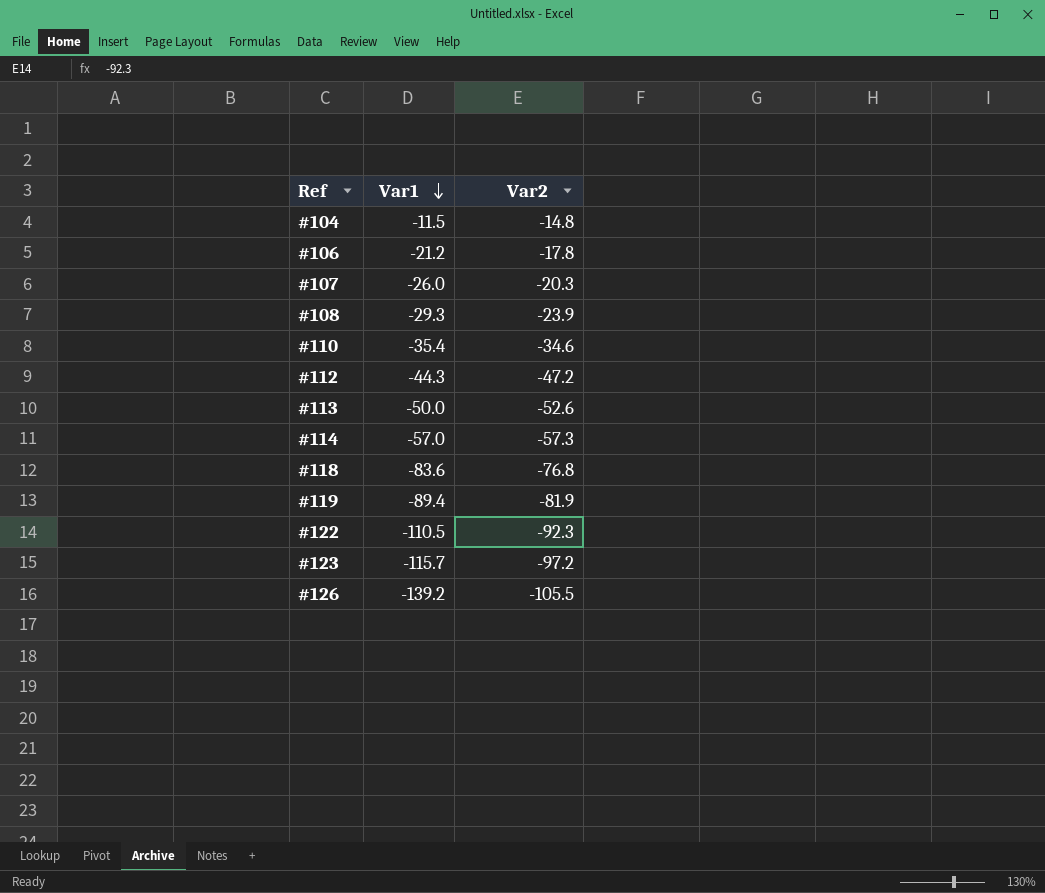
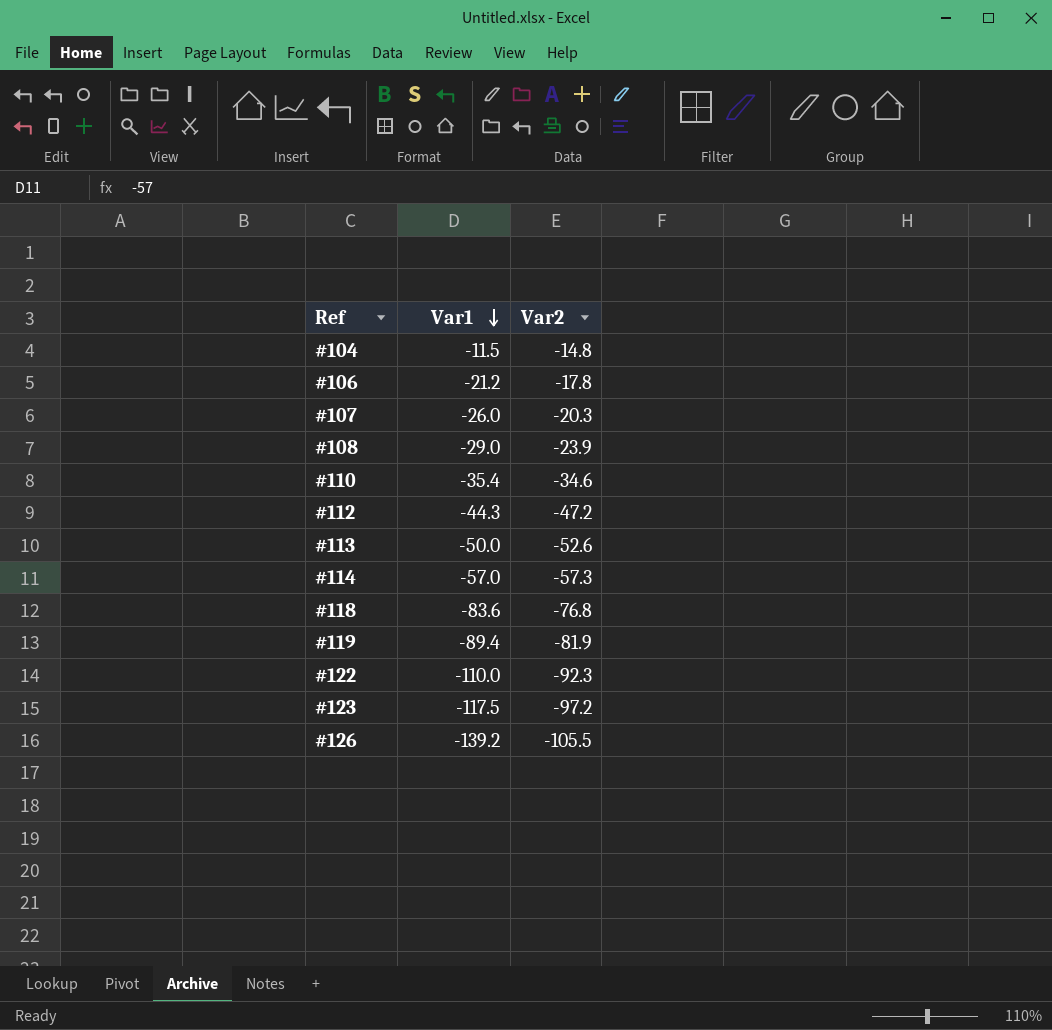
#108 | Var1: -29.3 -> -29.0
#122 | Var1: -110.5 -> -110.0
#123 | Var1: -115.7 -> -117.5

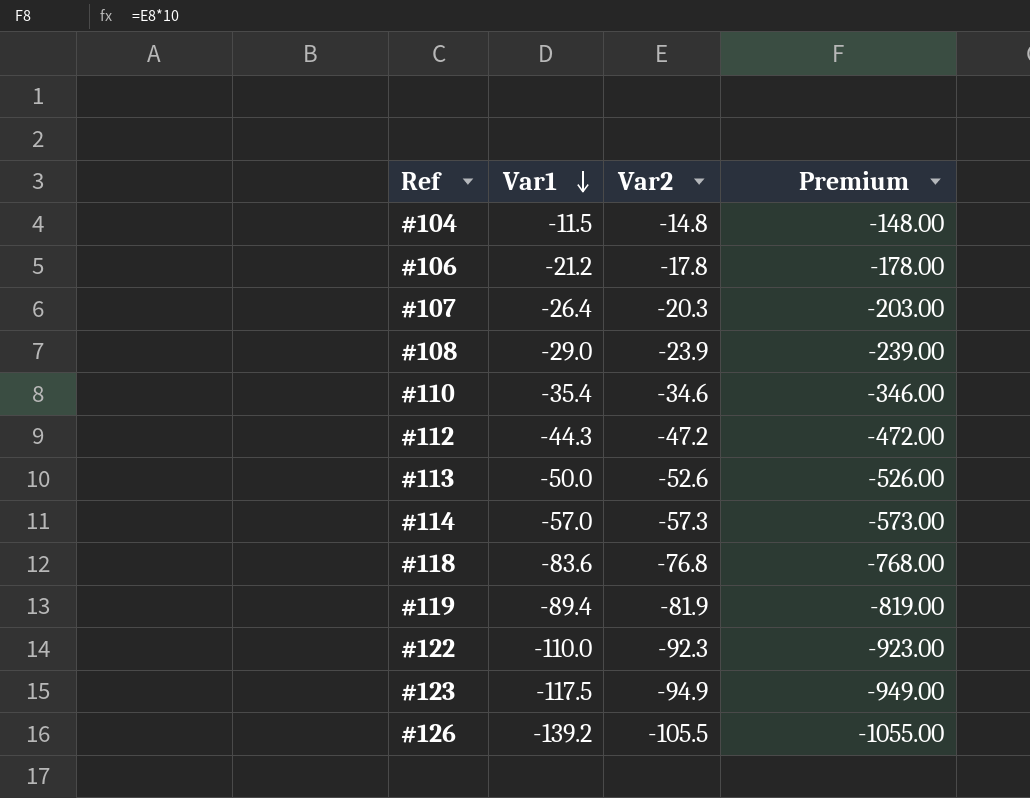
column Premium | formula: none -> [Var2] * 10
#107 | Var1: -26.0 -> -26.4
#123 | Var2: -97.2 -> -94.9

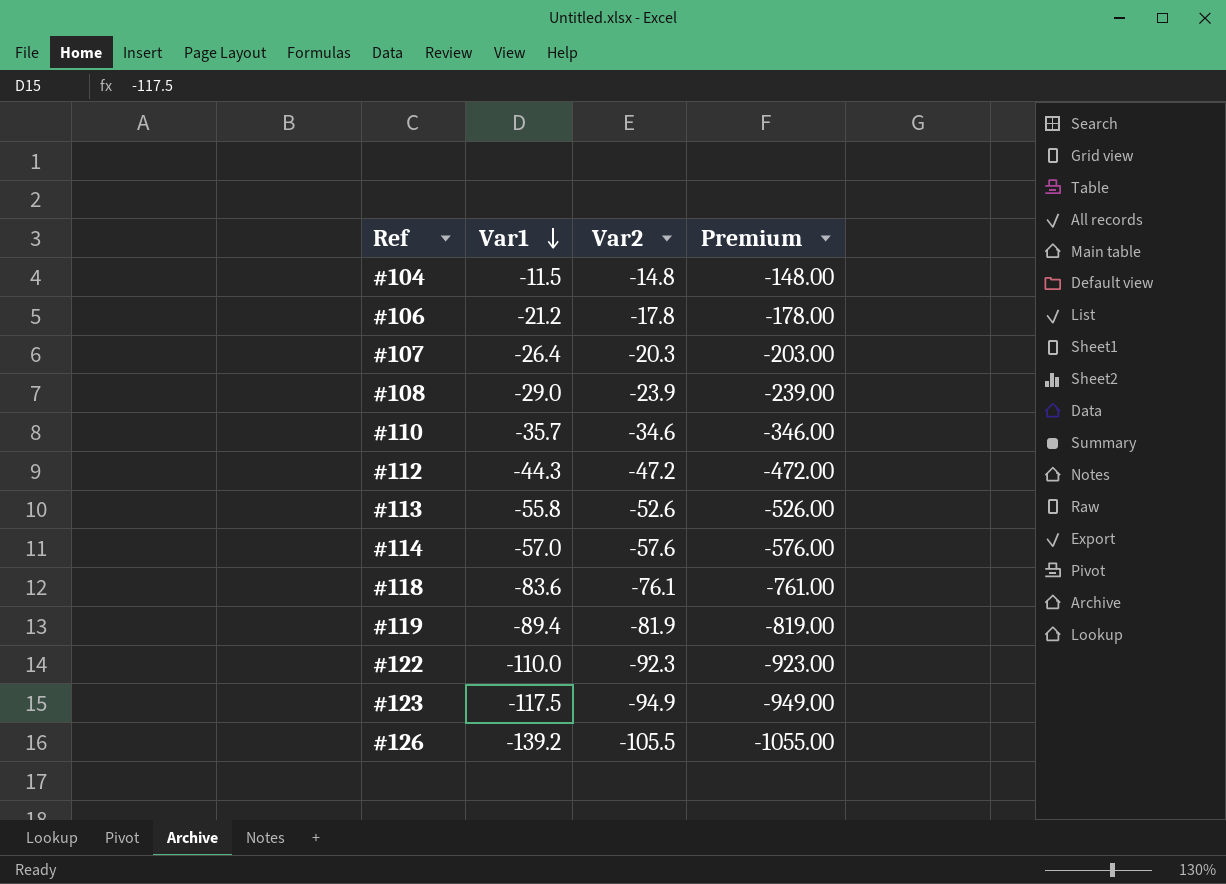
#110 | Var1: -35.4 -> -35.7
#113 | Var1: -50.0 -> -55.8
#114 | Var2: -57.3 -> -57.6
#114 | Premium: -573.00 -> -576.00
#118 | Var2: -76.8 -> -76.1
#118 | Premium: -768.00 -> -761.00

